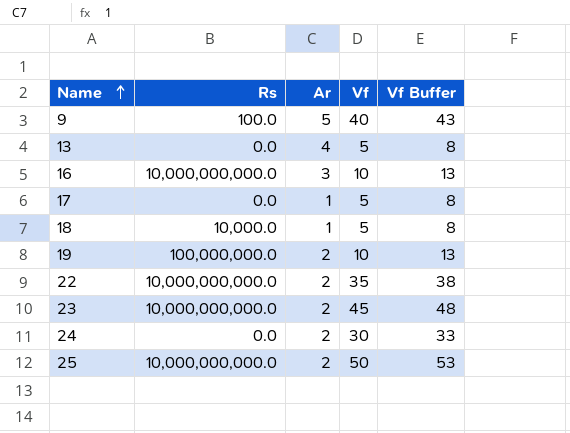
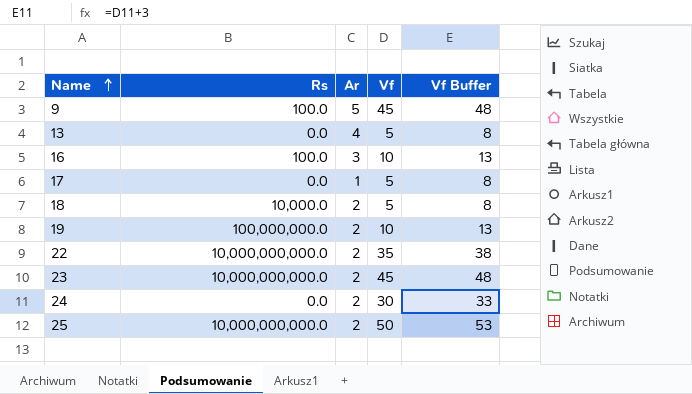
9 | Vf: 40 -> 45
9 | Vf Buffer: 43 -> 48
16 | Rs: 10,000,000,000.0 -> 100.0
18 | Ar: 1 -> 2

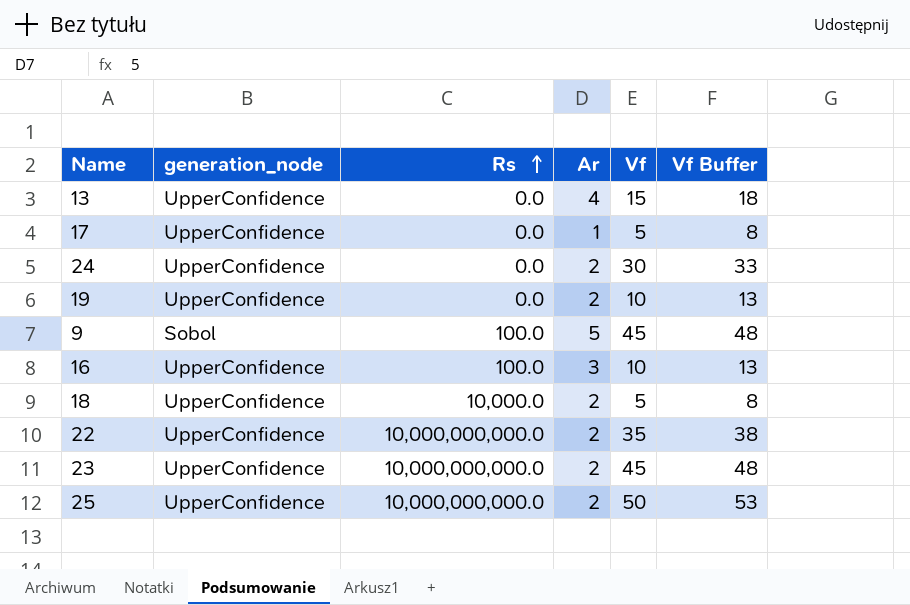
row order: Name ascending -> Rs ascending
column generation_node | position: none -> 2
13 | Vf: 5 -> 15
13 | Vf Buffer: 8 -> 18
19 | Rs: 100,000,000.0 -> 0.0

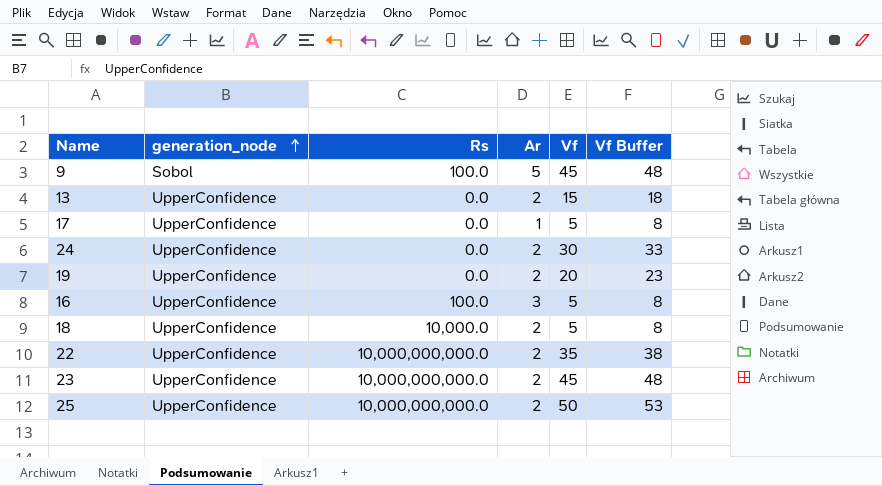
row order: Rs ascending -> generation_node ascending
13 | Ar: 4 -> 2
19 | Vf: 10 -> 20
19 | Vf Buffer: 13 -> 23
16 | Vf: 10 -> 5
16 | Vf Buffer: 13 -> 8

